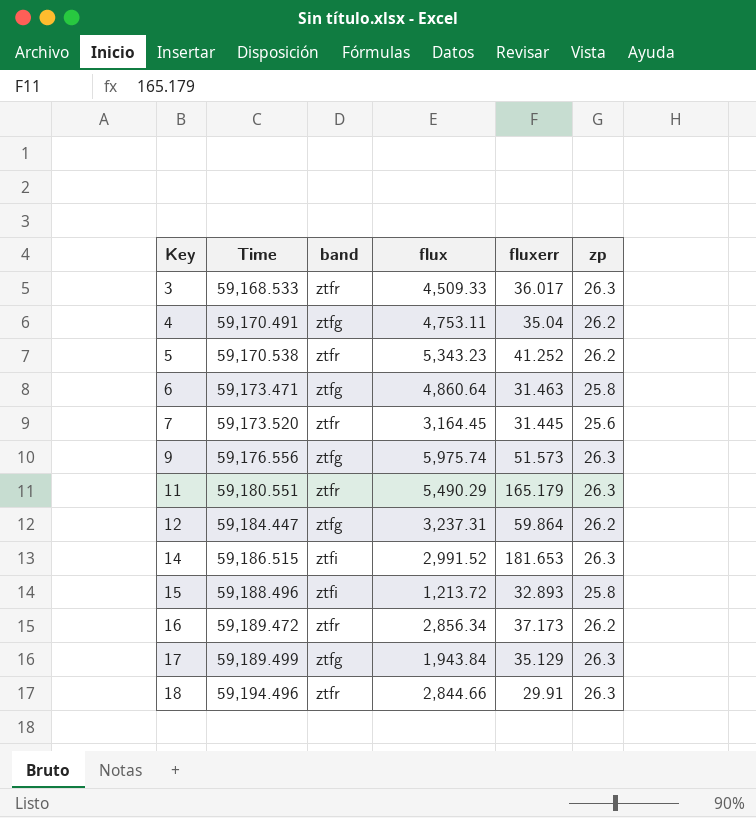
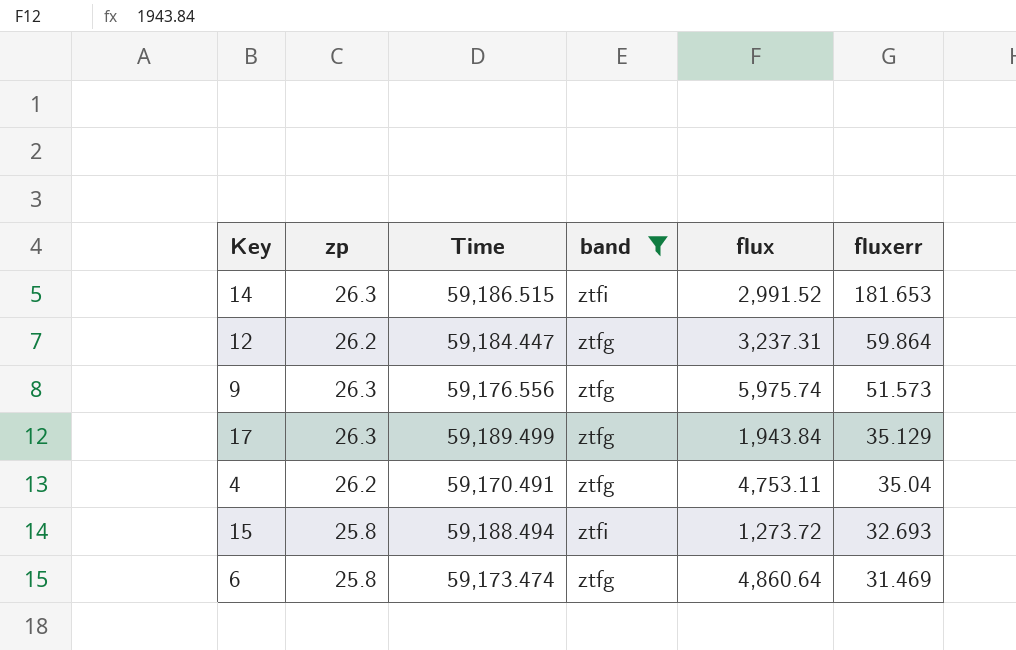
filter: none -> band != ztfr
row order: Key ascending -> fluxerr descending
column zp | position: 6 -> 2
15 | Time: 59,188.496 -> 59,188.494
15 | flux: 1,213.72 -> 1,273.72
15 | fluxerr: 32.893 -> 32.693
6 | Time: 59,173.471 -> 59,173.474
6 | fluxerr: 31.463 -> 31.469

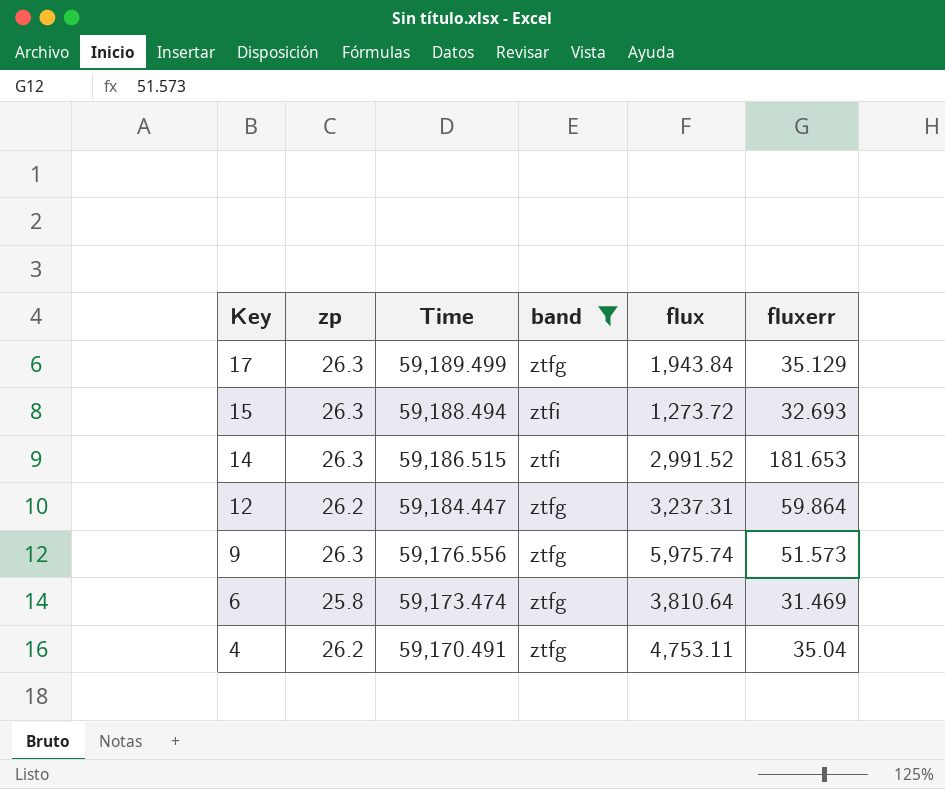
row order: fluxerr descending -> Key descending
15 | zp: 25.8 -> 26.3
6 | flux: 4,860.64 -> 3,810.64

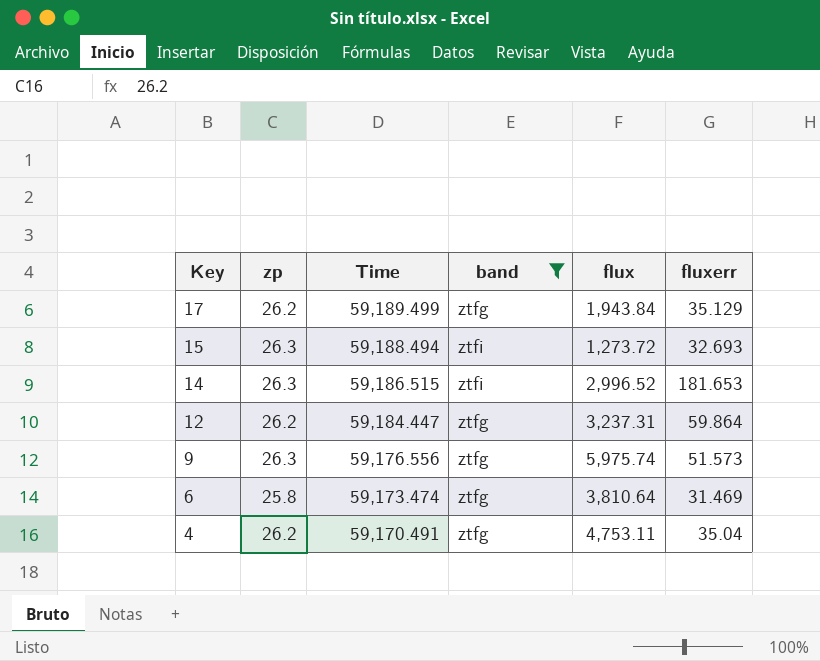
17 | zp: 26.3 -> 26.2
14 | flux: 2,991.52 -> 2,996.52

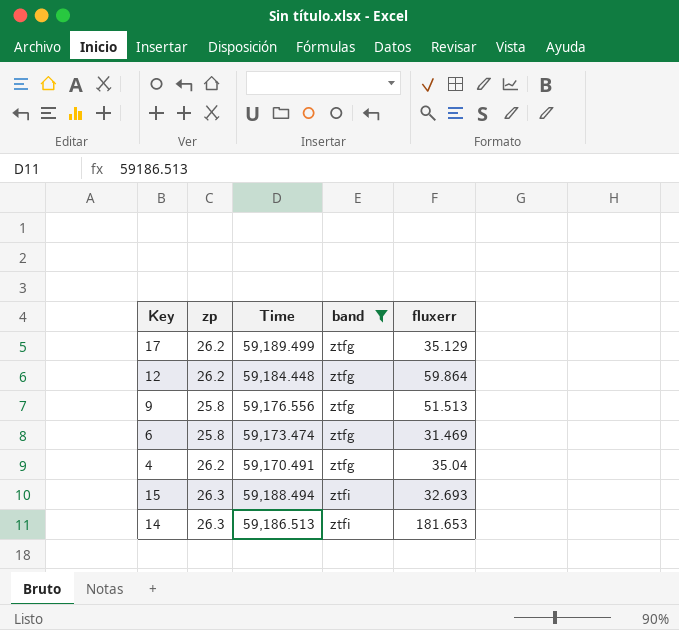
row order: Key descending -> band ascending
column flux | position: 5 -> none
12 | Time: 59,184.447 -> 59,184.448
9 | zp: 26.3 -> 25.8
9 | fluxerr: 51.573 -> 51.513
14 | Time: 59,186.515 -> 59,186.513

